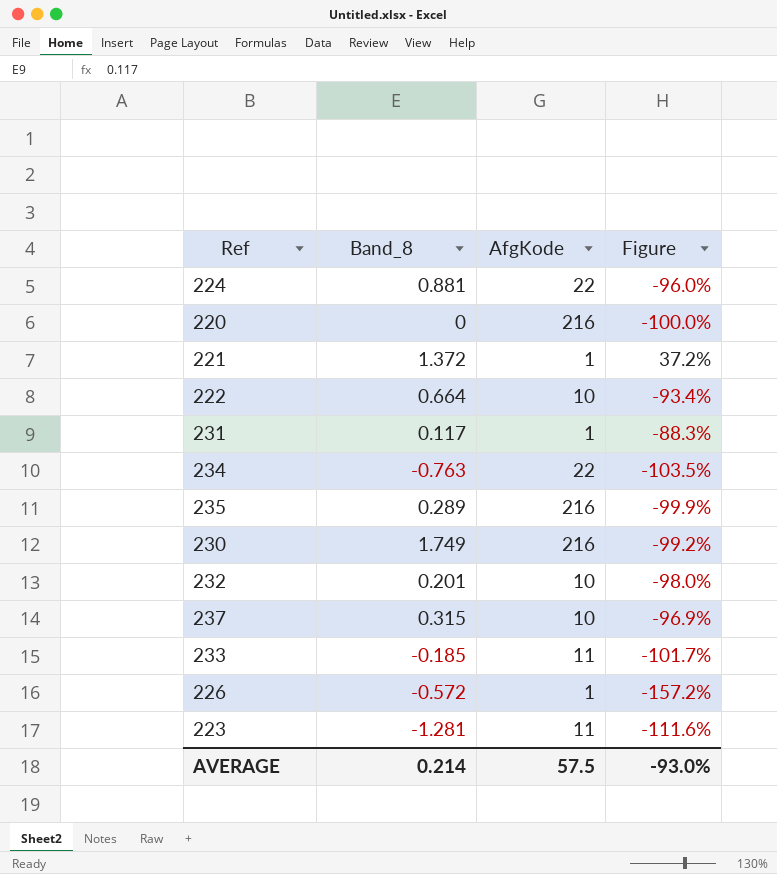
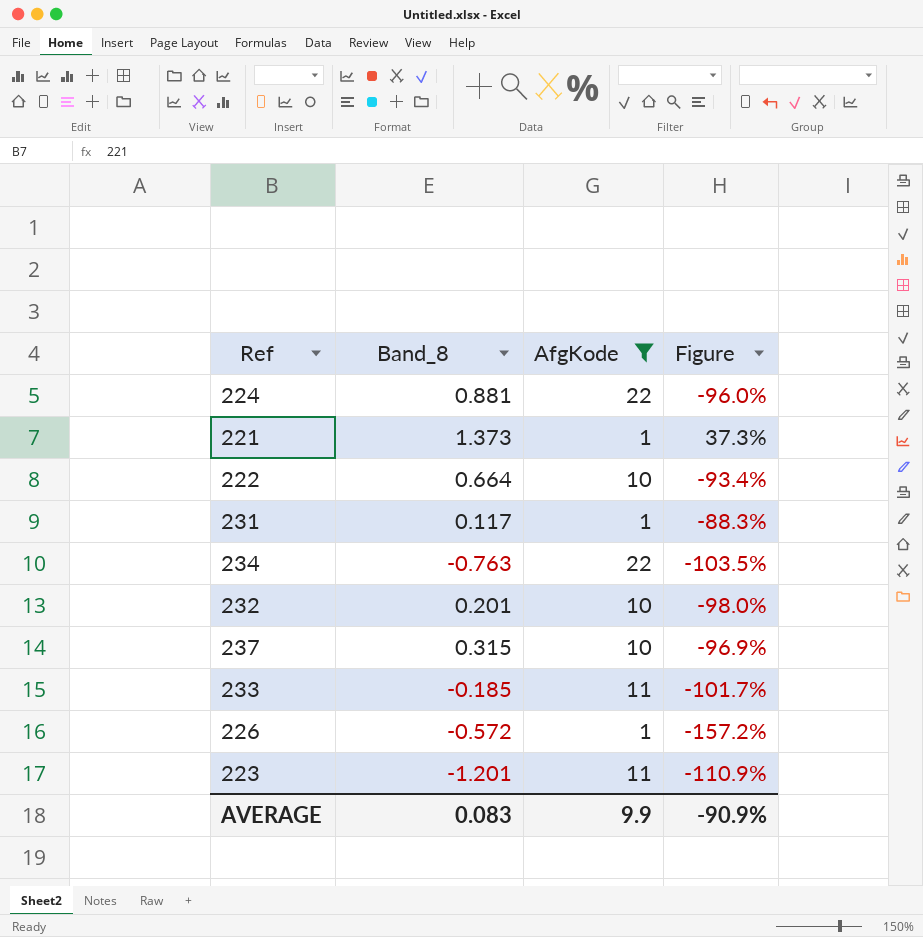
filter: none -> AfgKode != 216
221 | Band_8: 1.372 -> 1.373
221 | Figure: 37.2% -> 37.3%
223 | Band_8: -1.281 -> -1.201
223 | Figure: -111.6% -> -110.9%
AVERAGE | Band_8: 0.214 -> 0.083
AVERAGE | AfgKode: 57.5 -> 9.9
AVERAGE | Figure: -93.0% -> -90.9%

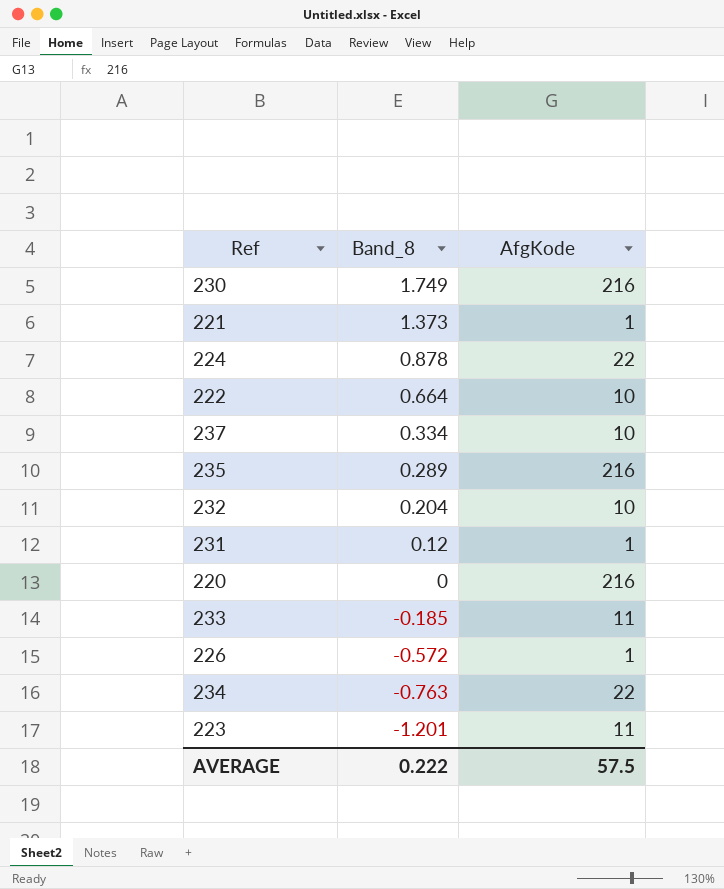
filter: AfgKode != 216 -> none
row order: none -> Band_8 descending
column Figure | formula: ([Band_8] - [AfgKode]) / [AfgKode] -> none
224 | Band_8: 0.881 -> 0.878
237 | Band_8: 0.315 -> 0.334
232 | Band_8: 0.201 -> 0.204
231 | Band_8: 0.117 -> 0.12
AVERAGE | Band_8: 0.083 -> 0.222
AVERAGE | AfgKode: 9.9 -> 57.5

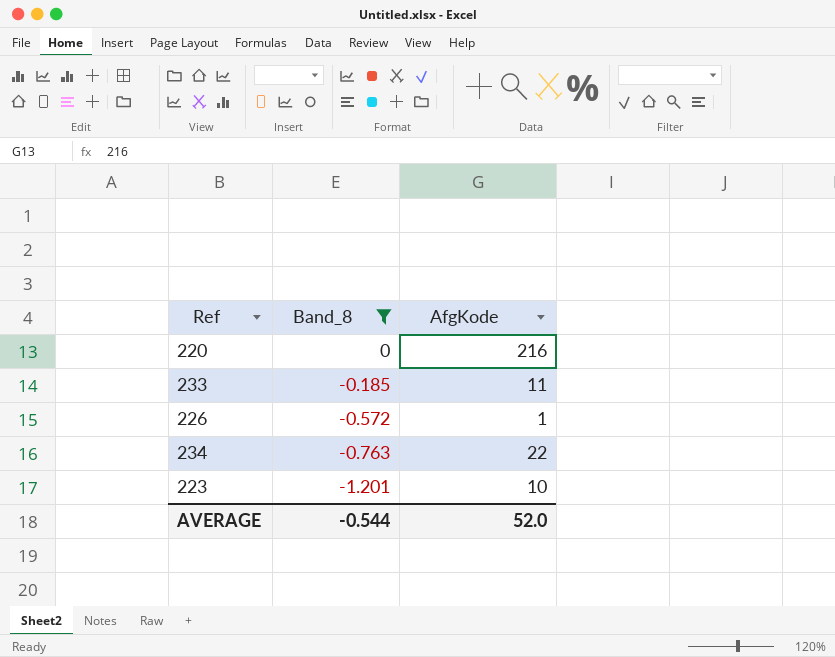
filter: none -> Band_8 <= 0
223 | AfgKode: 11 -> 10
AVERAGE | Band_8: 0.222 -> -0.544
AVERAGE | AfgKode: 57.5 -> 52.0

